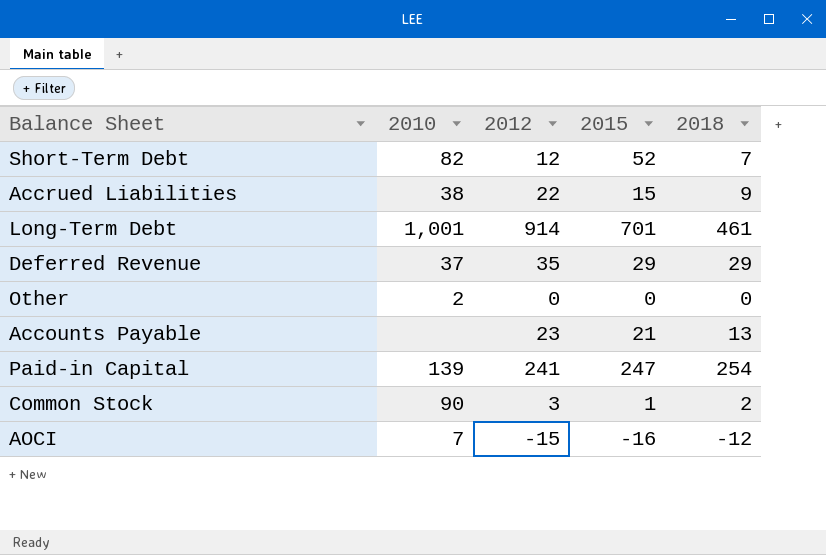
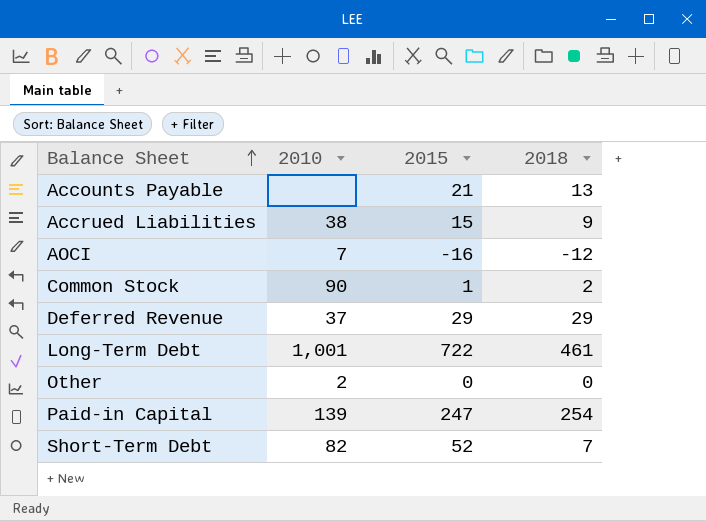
row order: none -> Balance Sheet ascending
column 2012 | position: 3 -> none
Long-Term Debt | 2015: 701 -> 722

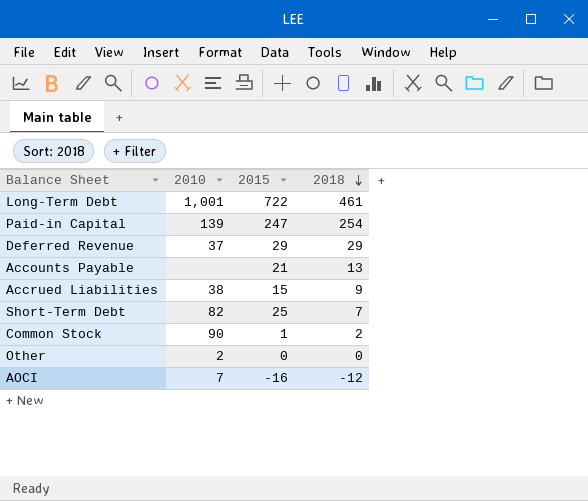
row order: Balance Sheet ascending -> 2018 descending
Short-Term Debt | 2015: 52 -> 25

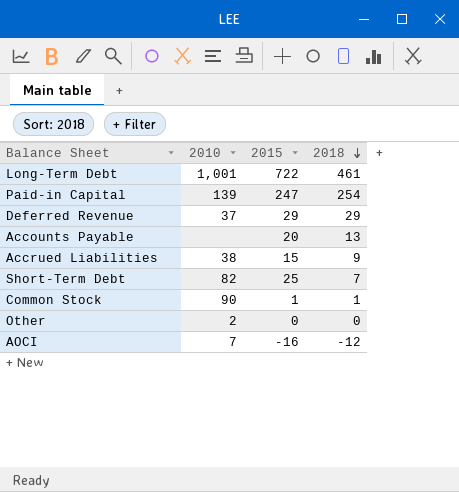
Accounts Payable | 2015: 21 -> 20
Common Stock | 2018: 2 -> 1

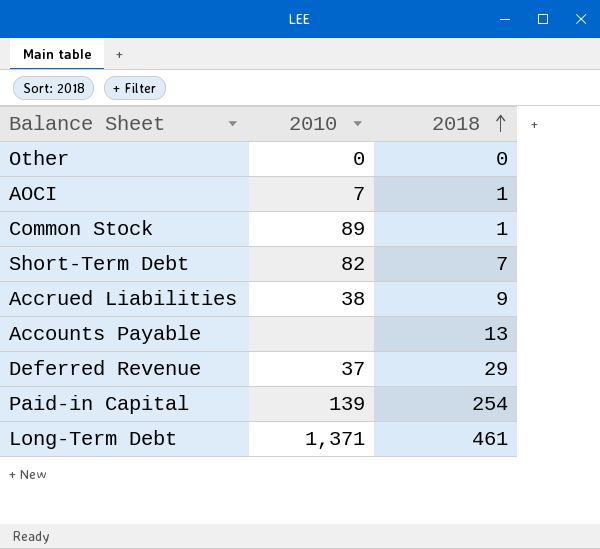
row order: 2018 descending -> 2018 ascending
column 2015 | position: 3 -> none
Other | 2010: 2 -> 0
AOCI | 2018: -12 -> 1
Common Stock | 2010: 90 -> 89
Long-Term Debt | 2010: 1,001 -> 1,371

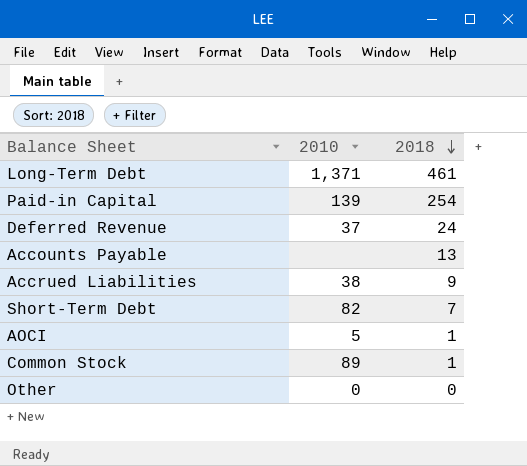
row order: 2018 ascending -> 2018 descending
Deferred Revenue | 2018: 29 -> 24
AOCI | 2010: 7 -> 5

